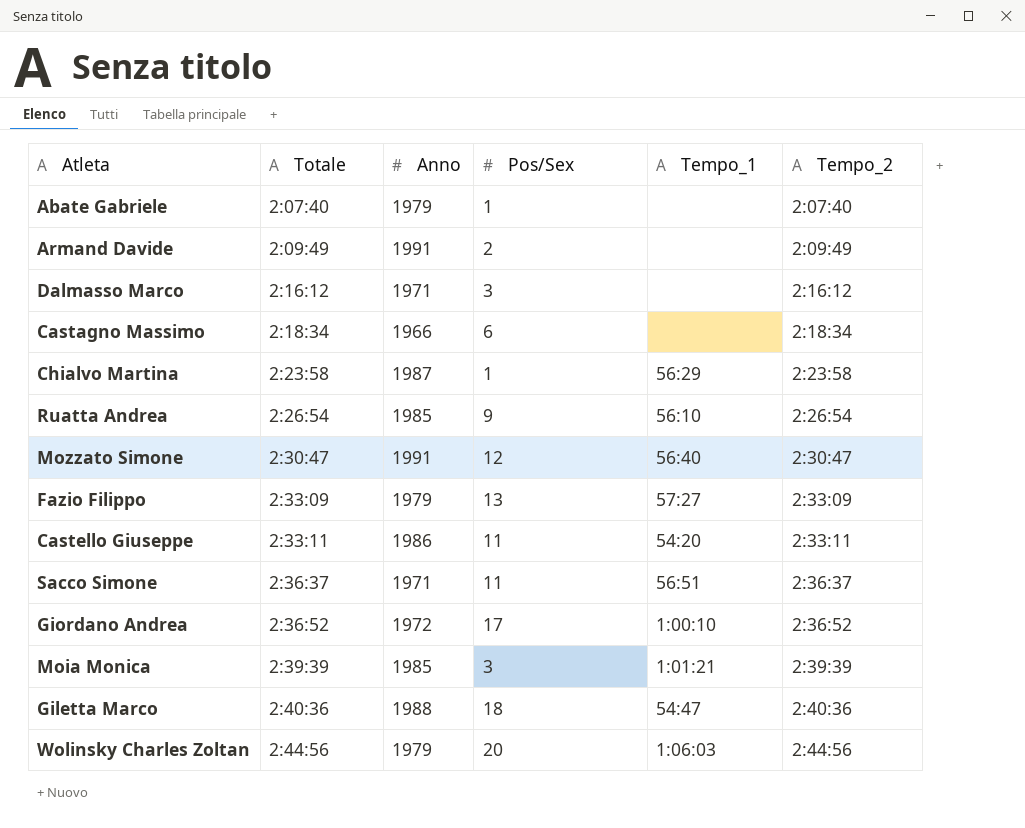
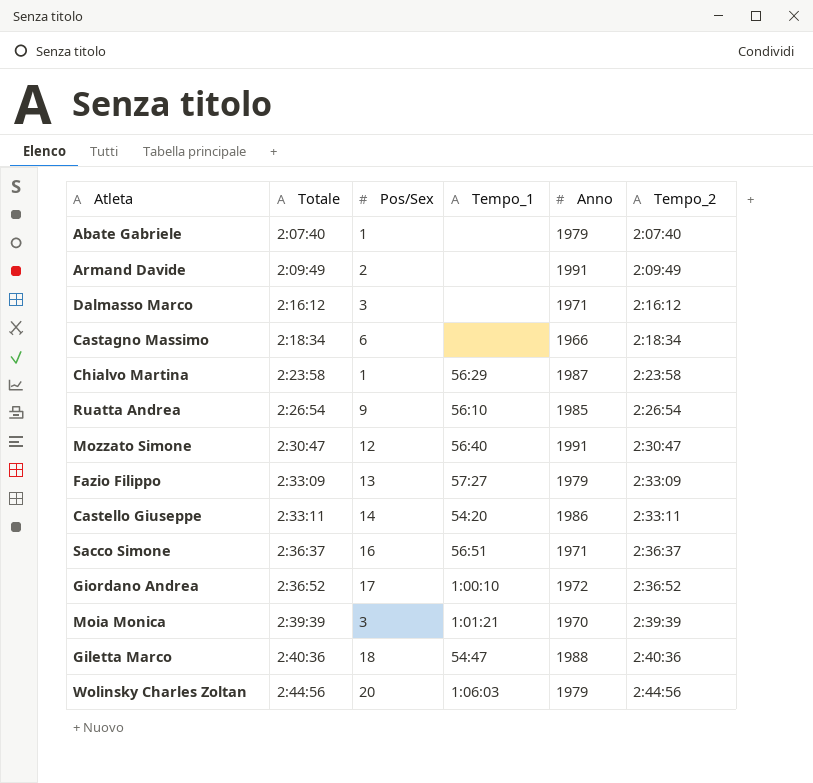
column Anno | position: 3 -> 5
Castello Giuseppe | Pos/Sex: 11 -> 14
Sacco Simone | Pos/Sex: 11 -> 16
Moia Monica | Anno: 1985 -> 1970

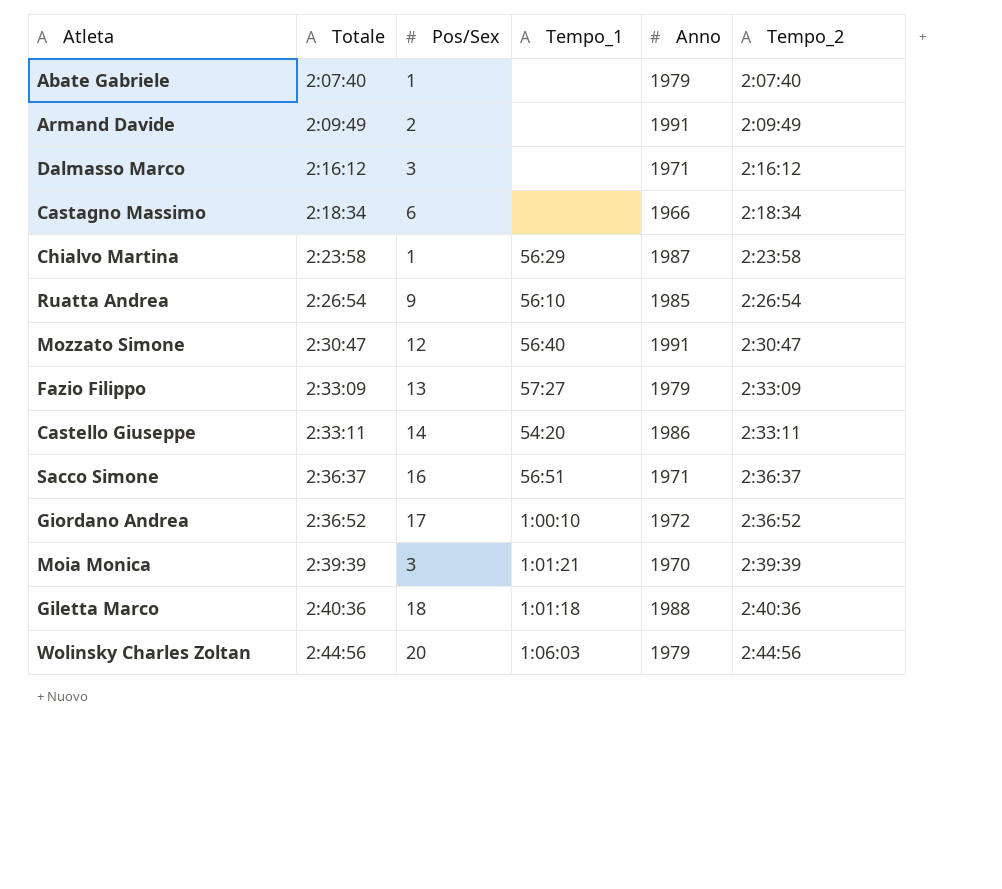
Giletta Marco | Tempo_1: 54:47 -> 1:01:18

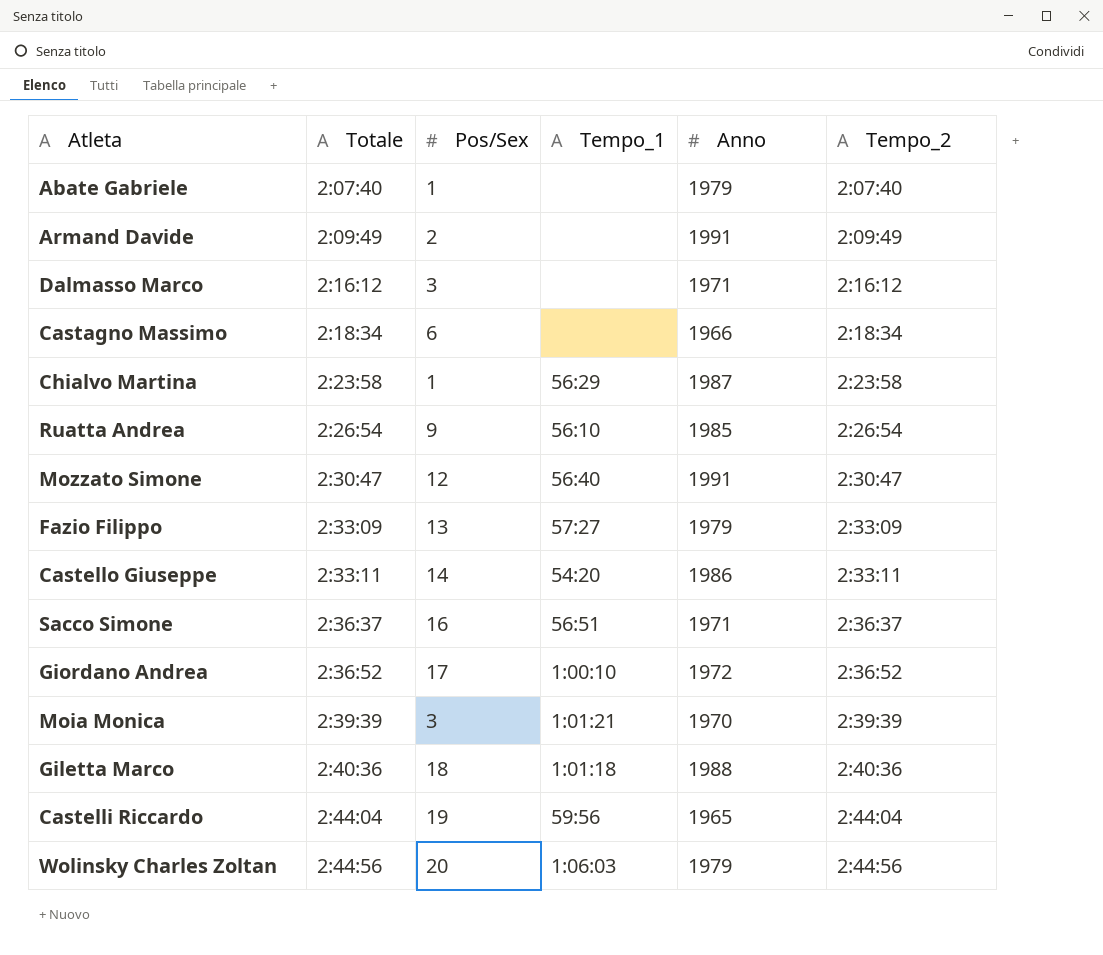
row Castelli Riccardo: none -> 2:44:04 | 19 | 59:56 | 1965 | 2:44:04

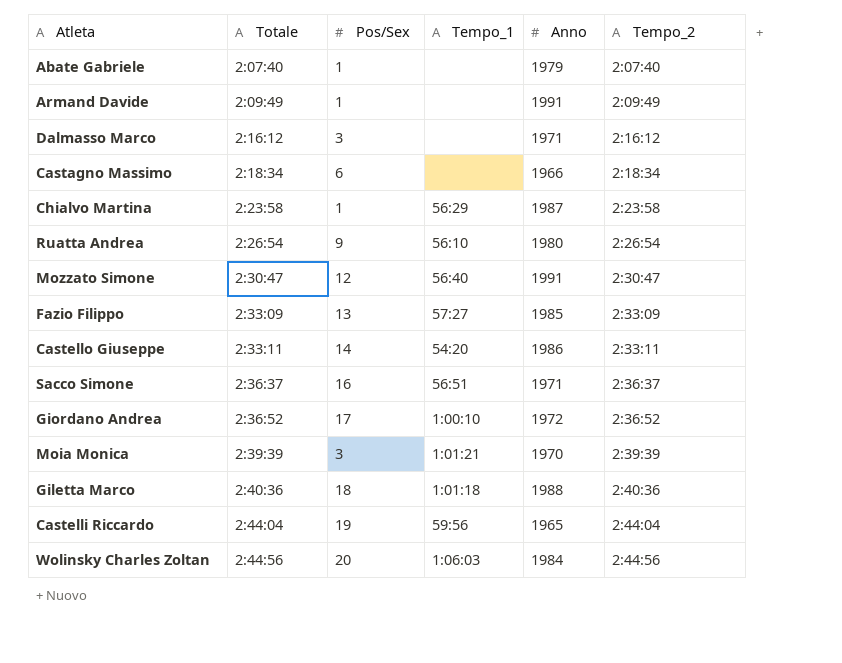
Armand Davide | Pos/Sex: 2 -> 1
Ruatta Andrea | Anno: 1985 -> 1980
Fazio Filippo | Anno: 1979 -> 1985
Wolinsky Charles Zoltan | Anno: 1979 -> 1984

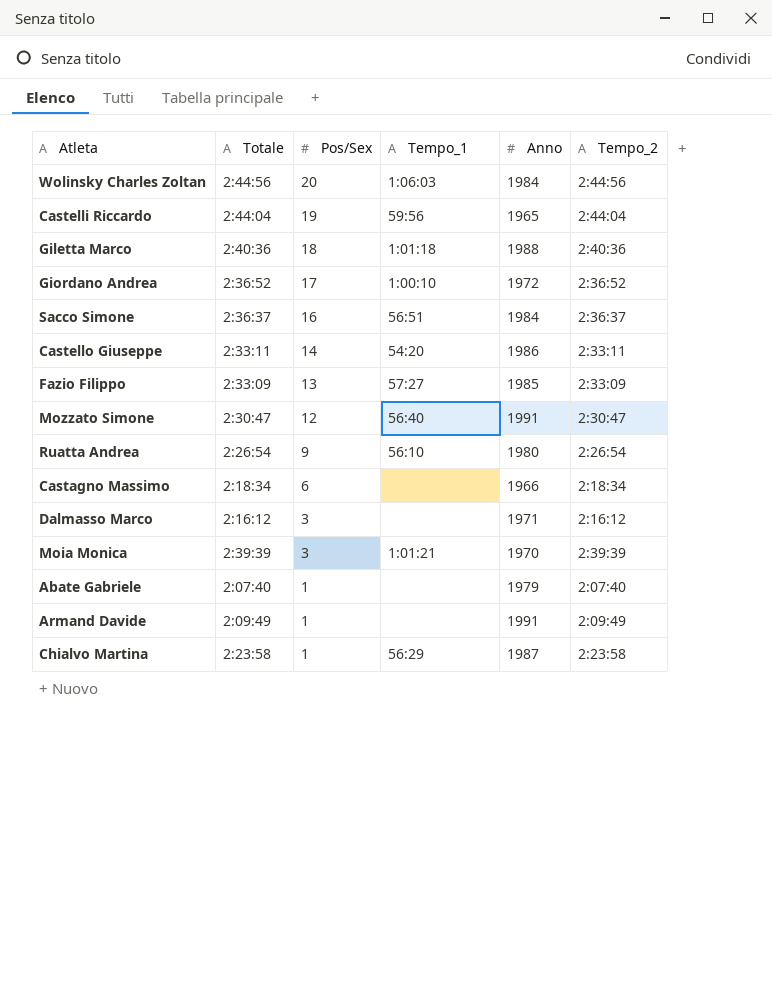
row order: Totale ascending -> Pos/Sex descending
Sacco Simone | Anno: 1971 -> 1984

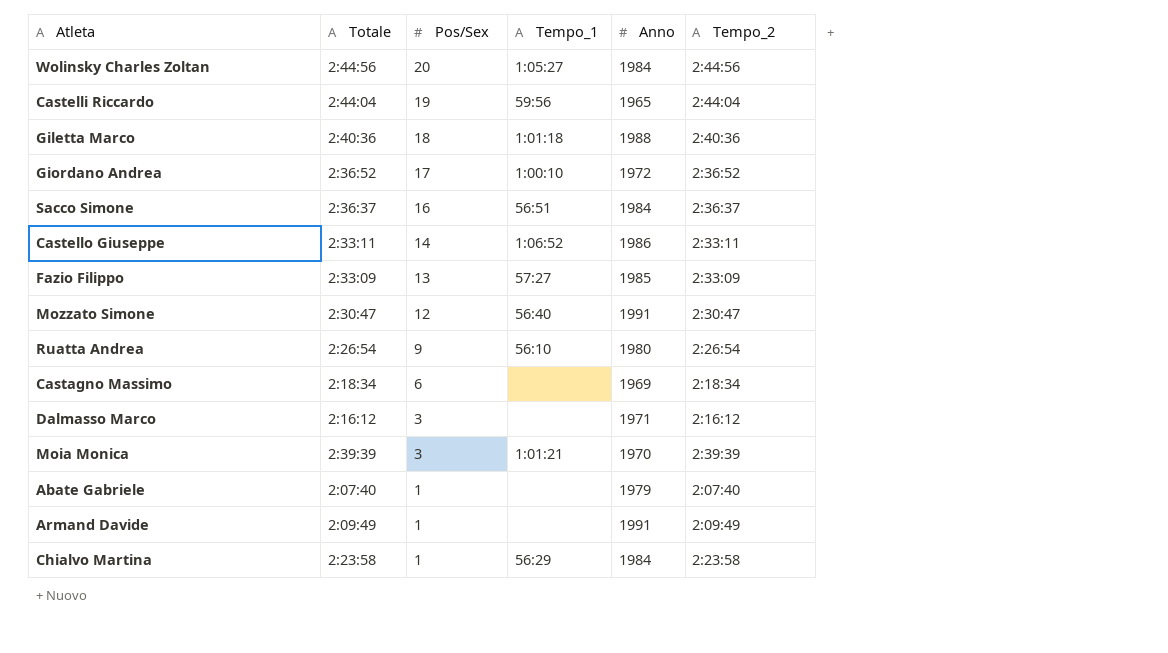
Wolinsky Charles Zoltan | Tempo_1: 1:06:03 -> 1:05:27
Castello Giuseppe | Tempo_1: 54:20 -> 1:06:52
Castagno Massimo | Anno: 1966 -> 1969
Chialvo Martina | Anno: 1987 -> 1984

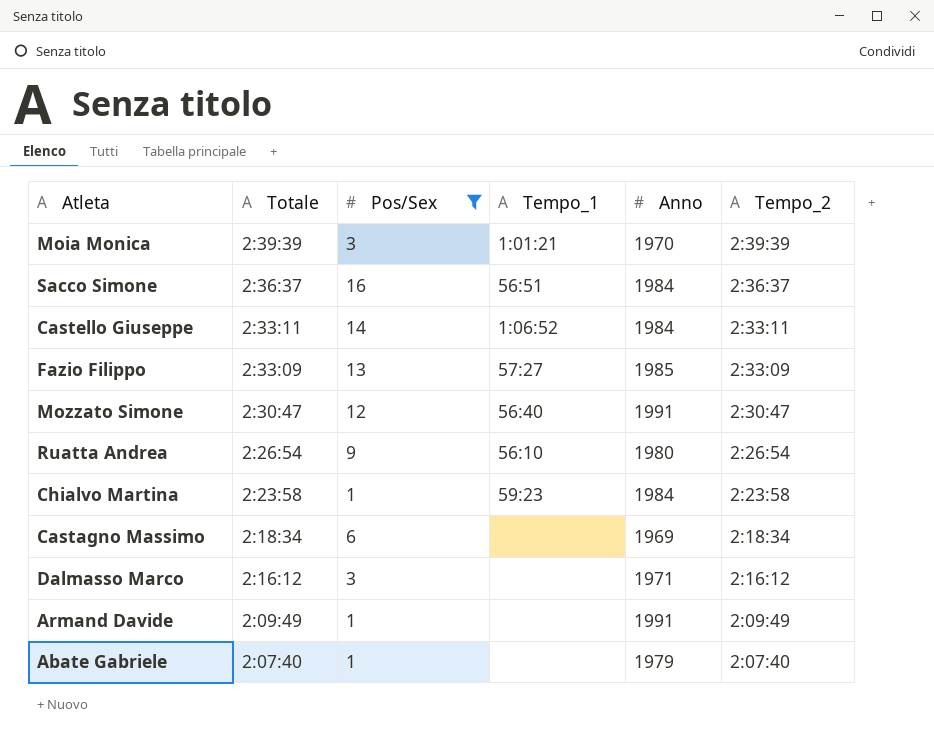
filter: none -> Pos/Sex <= 16
row order: Pos/Sex descending -> Totale descending
Castello Giuseppe | Anno: 1986 -> 1984
Chialvo Martina | Tempo_1: 56:29 -> 59:23

